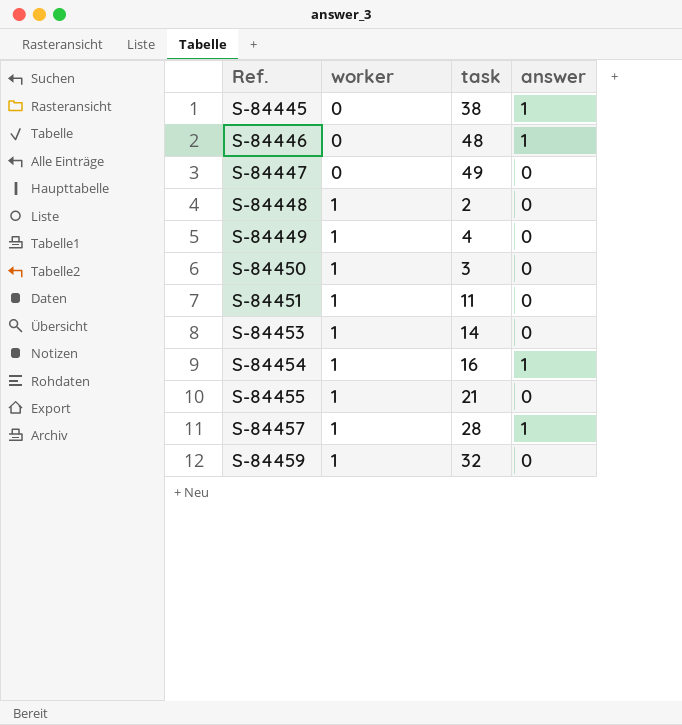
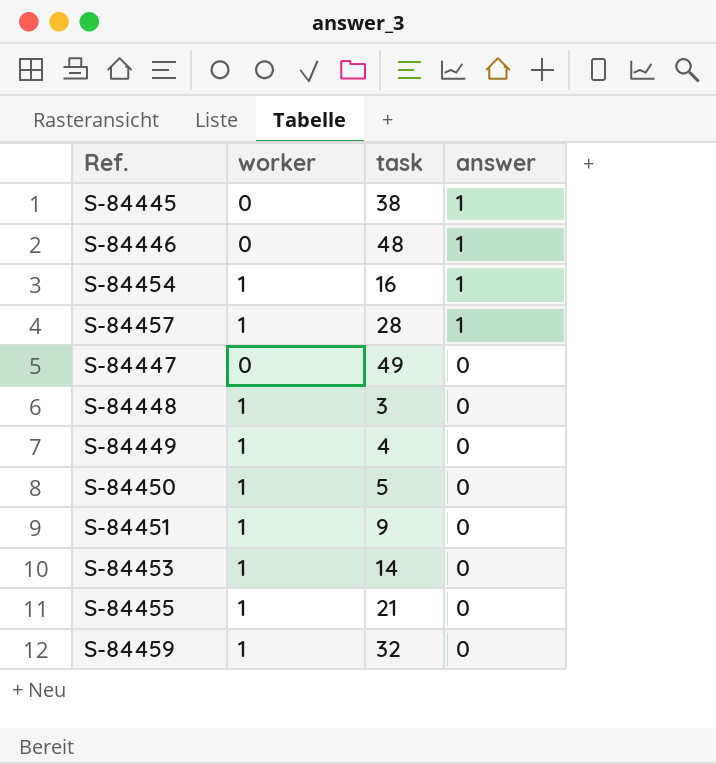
row order: Ref. ascending -> answer descending
S-84448 | task: 2 -> 3
S-84450 | task: 3 -> 5
S-84451 | task: 11 -> 9

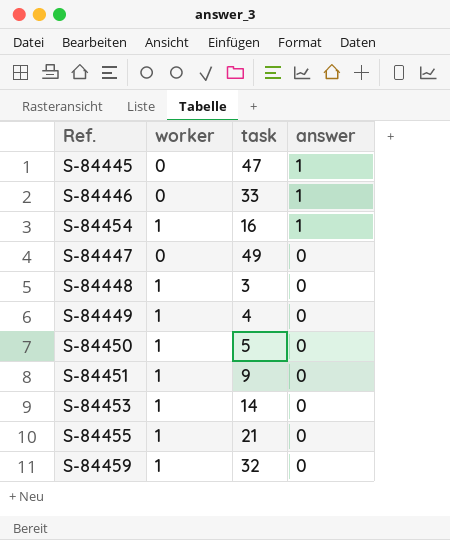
row S-84457: 1 | 28 | 1 -> none
S-84445 | task: 38 -> 47
S-84446 | task: 48 -> 33

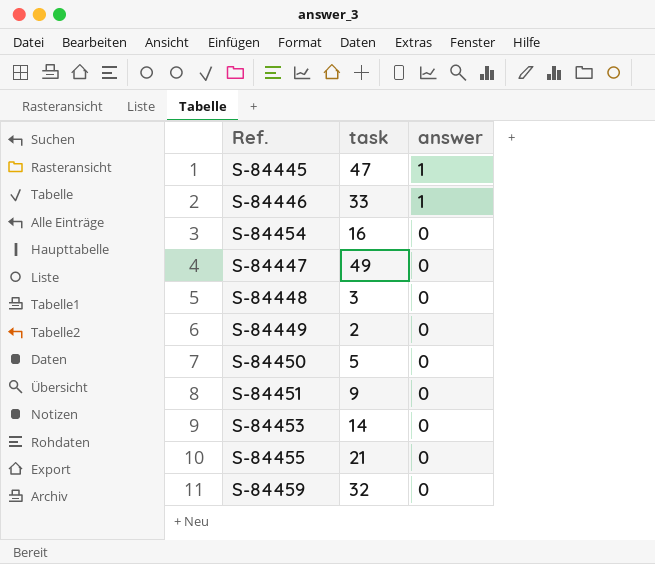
column worker | position: 2 -> none
S-84454 | answer: 1 -> 0
S-84449 | task: 4 -> 2

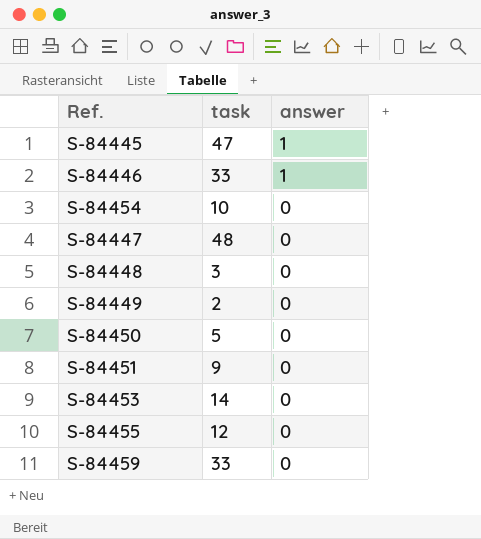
S-84454 | task: 16 -> 10
S-84447 | task: 49 -> 48
S-84455 | task: 21 -> 12
S-84459 | task: 32 -> 33

